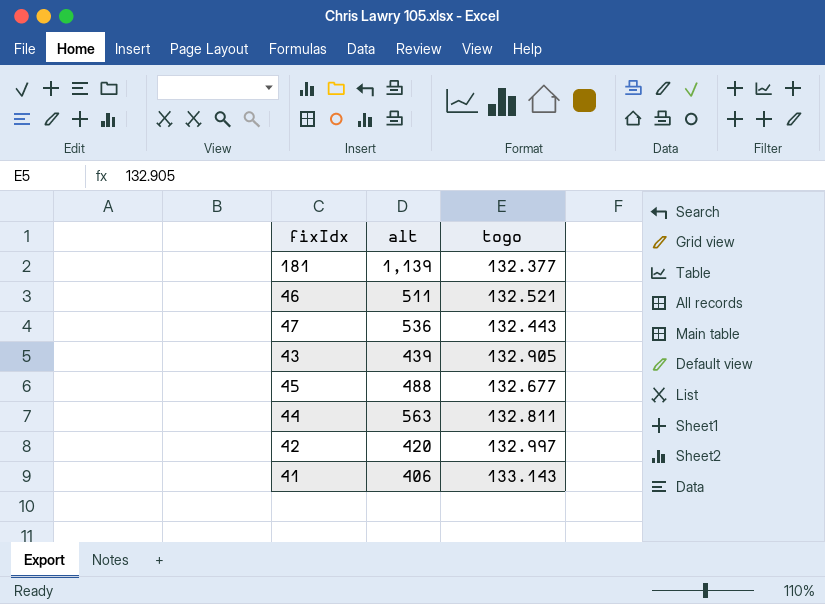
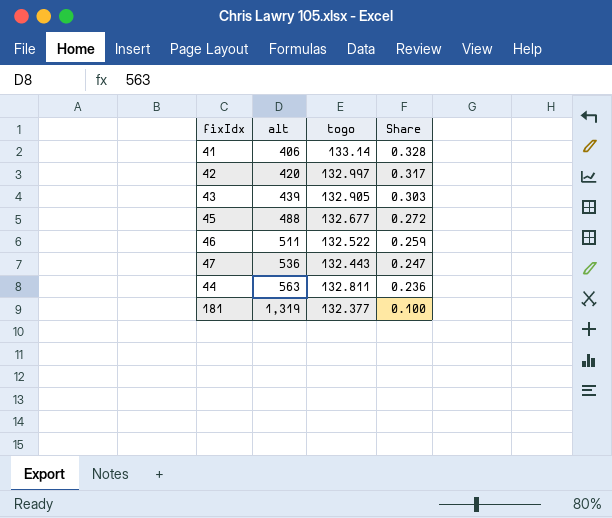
row order: none -> alt ascending
column Share | formula: none -> [togo] / [alt]
41 | togo: 133.143 -> 133.14
46 | togo: 132.521 -> 132.522
181 | alt: 1,139 -> 1,319

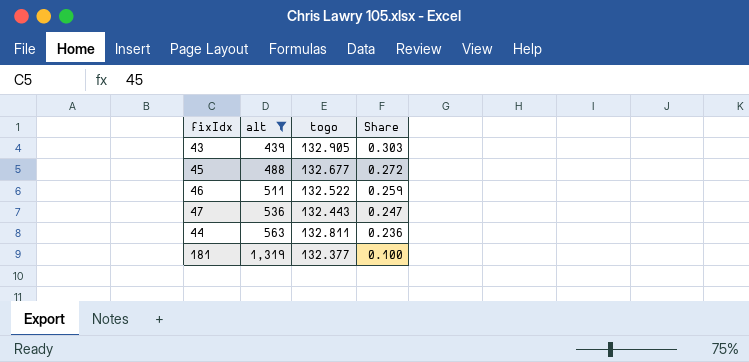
filter: none -> alt >= 439

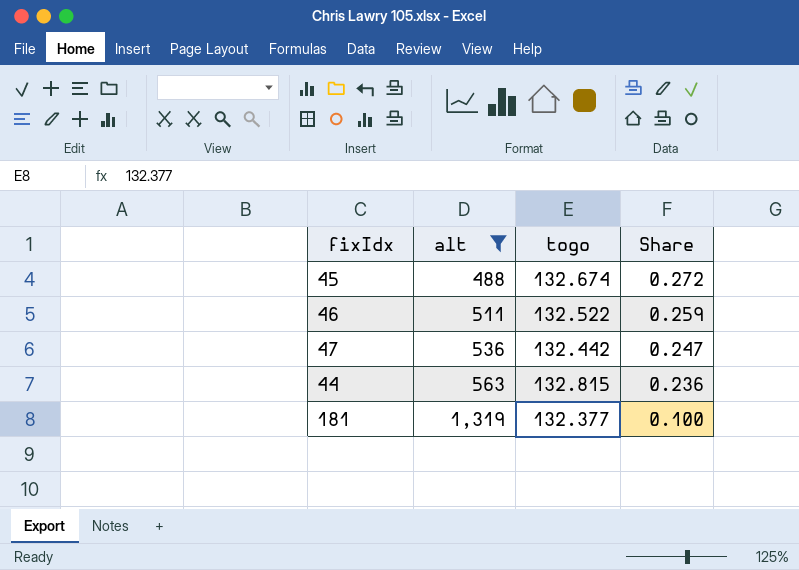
row 43: 439 | 132.905 | 0.303 -> none
45 | togo: 132.677 -> 132.674
47 | togo: 132.443 -> 132.442
44 | togo: 132.811 -> 132.815

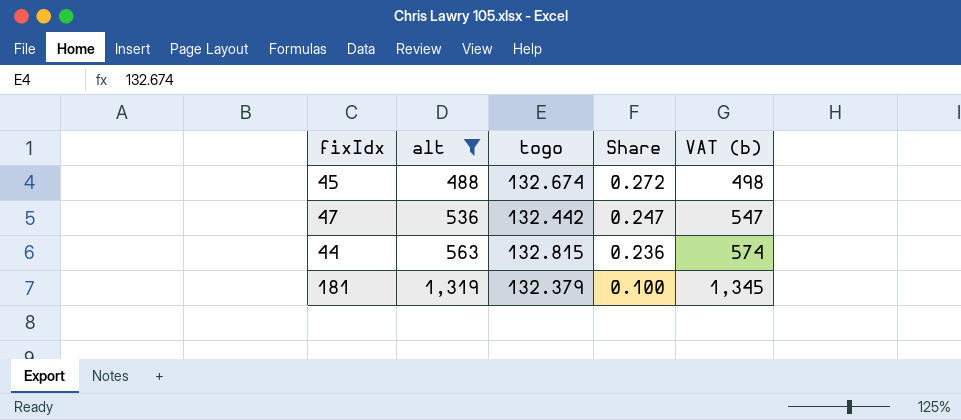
column VAT (b) | formula: none -> [alt] * 1.02
row 46: 511 | 132.522 | 0.259 -> none
181 | togo: 132.377 -> 132.379

